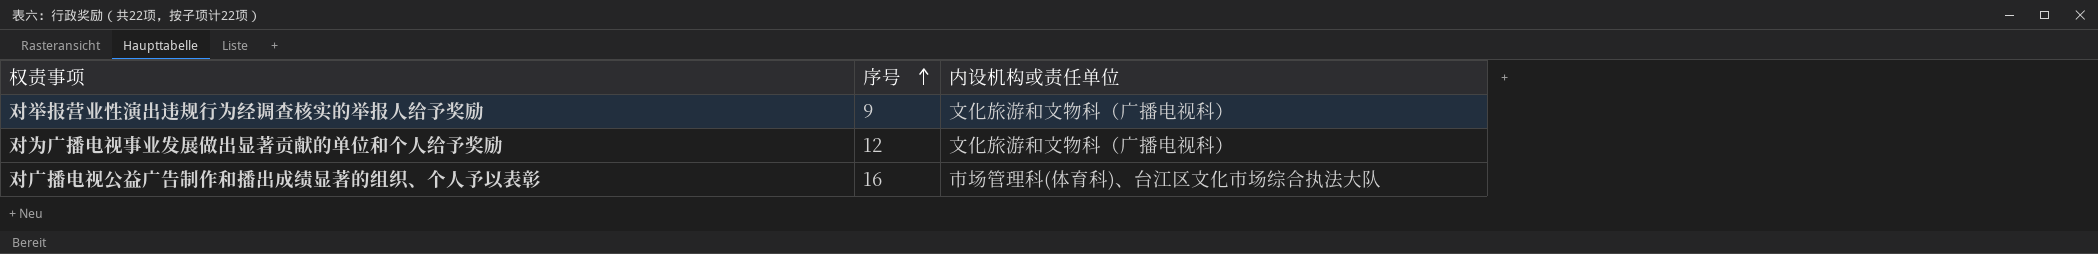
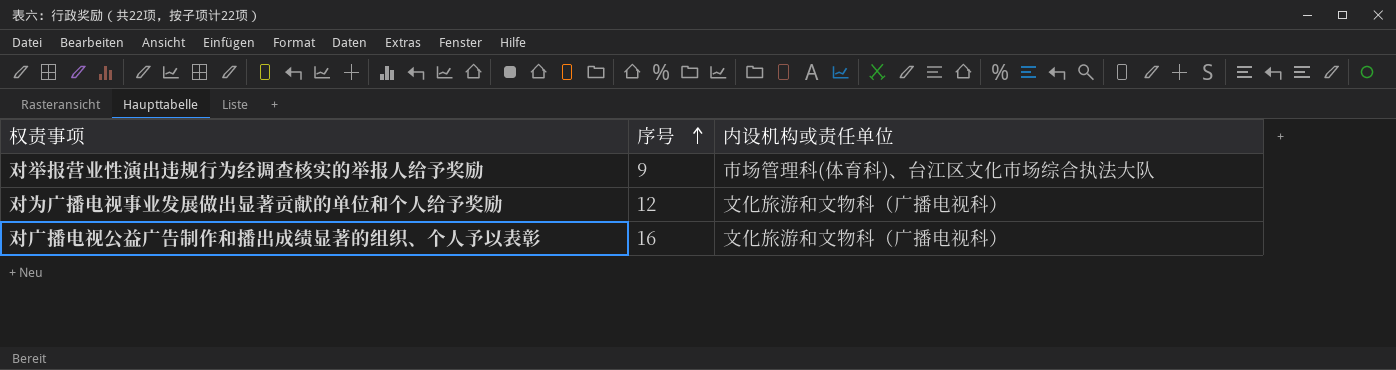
对举报营业性演出违规行为经调查核实的举报人给予奖励 | 内设机构或责任单位: 文化旅游和文物科（广播电视科） -> 市场管理科(体育科)、台江区文化市场综合执法大队
对广播电视公益广告制作和播出成绩显著的组织、个人予以表彰 | 内设机构或责任单位: 市场管理科(体育科)、台江区文化市场综合执法大队 -> 文化旅游和文物科（广播电视科）

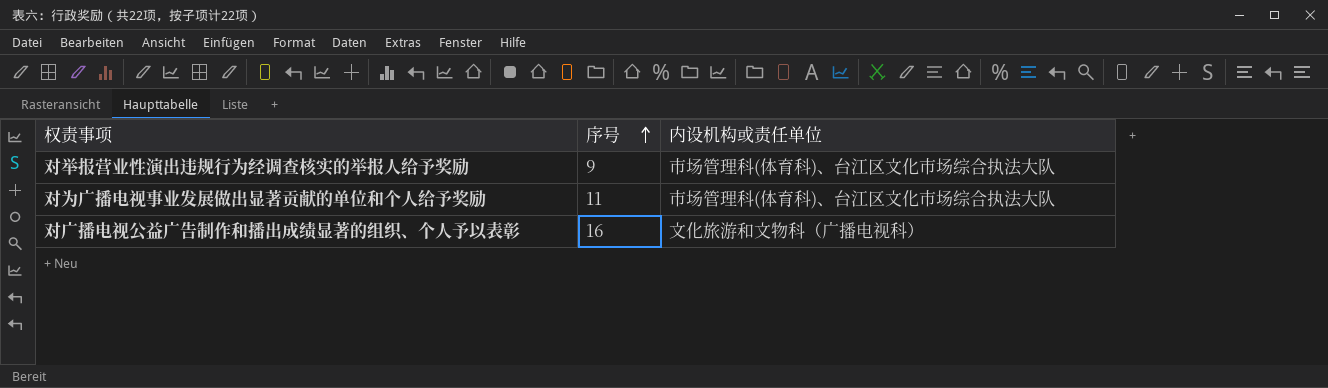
对为广播电视事业发展做出显著贡献的单位和个人给予奖励 | 序号: 12 -> 11
对为广播电视事业发展做出显著贡献的单位和个人给予奖励 | 内设机构或责任单位: 文化旅游和文物科（广播电视科） -> 市场管理科(体育科)、台江区文化市场综合执法大队

